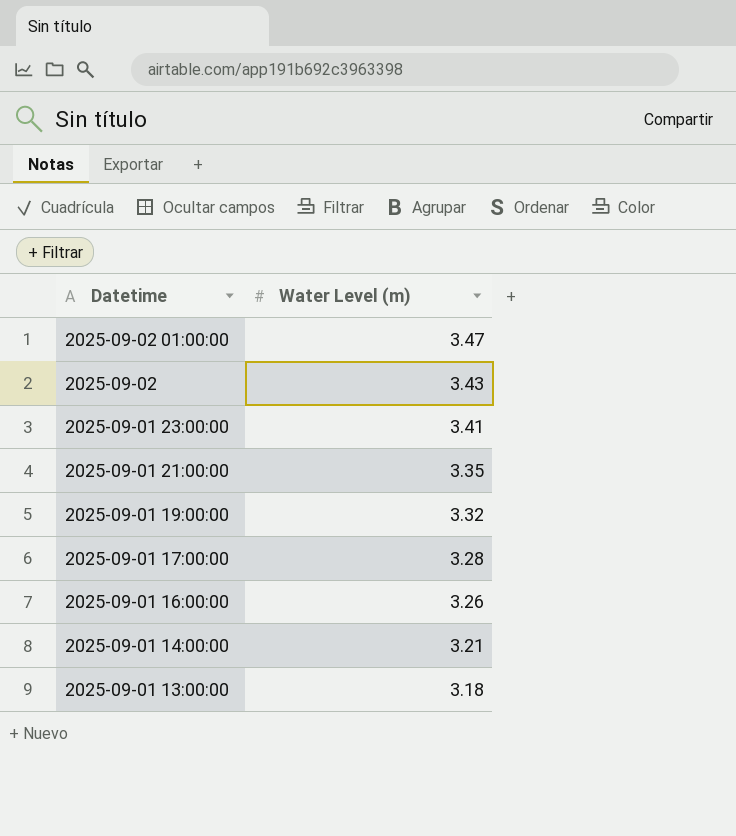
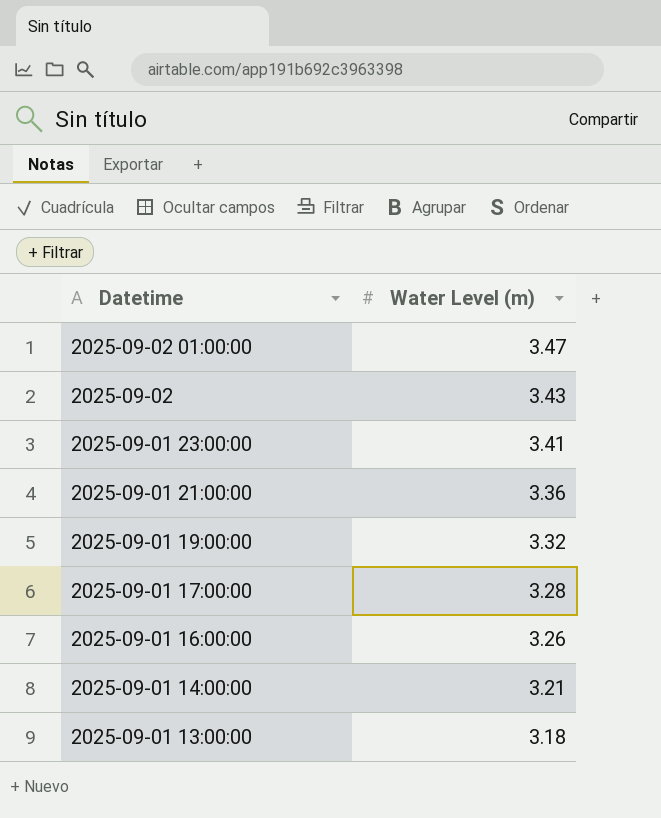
2025-09-01 21:00:00 | Water Level (m): 3.35 -> 3.36

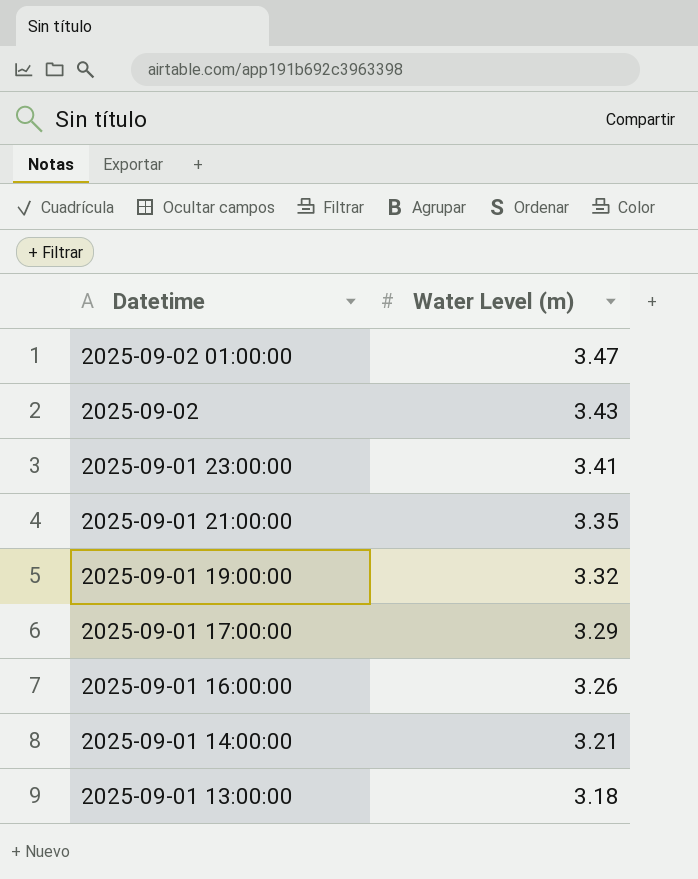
2025-09-01 21:00:00 | Water Level (m): 3.36 -> 3.35
2025-09-01 17:00:00 | Water Level (m): 3.28 -> 3.29

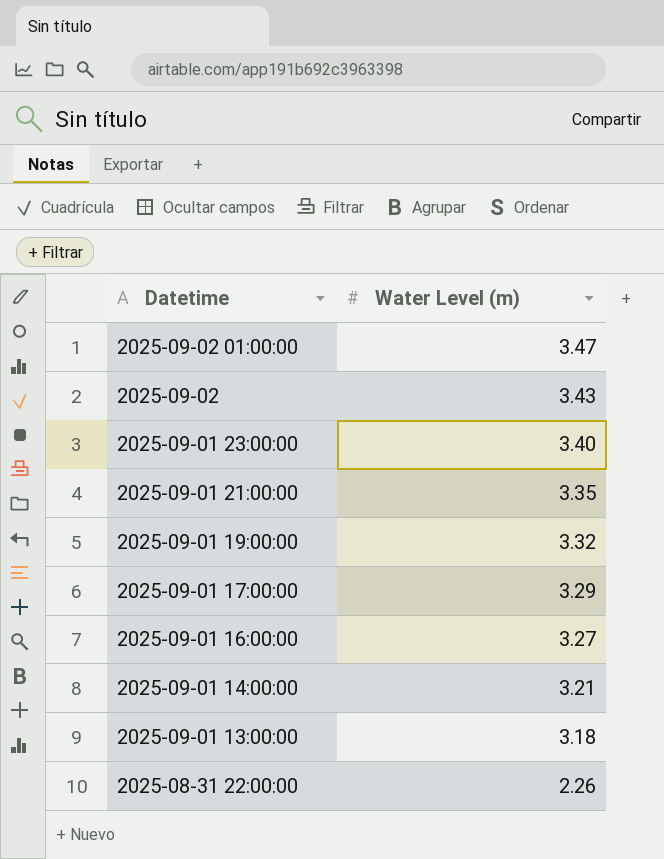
2025-09-01 23:00:00 | Water Level (m): 3.41 -> 3.40
2025-09-01 16:00:00 | Water Level (m): 3.26 -> 3.27
row 2025-08-31 22:00:00: none -> 2.26

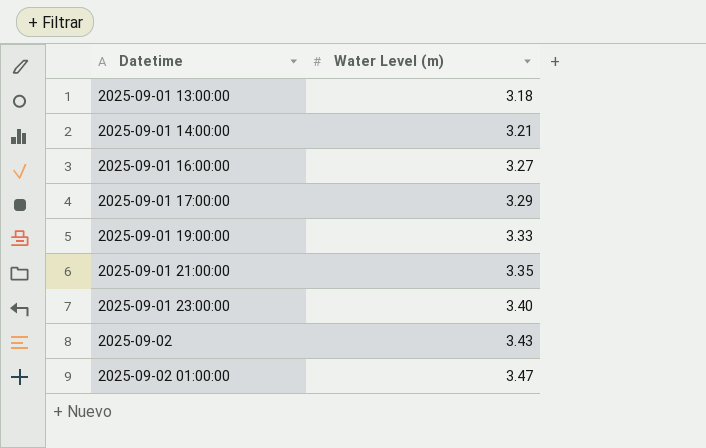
row order: Datetime descending -> Datetime ascending
row 2025-08-31 22:00:00: 2.26 -> none
2025-09-01 19:00:00 | Water Level (m): 3.32 -> 3.33

